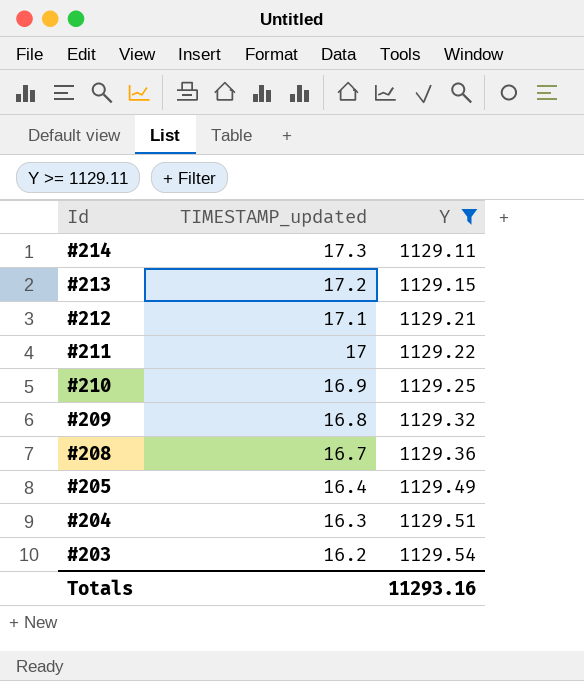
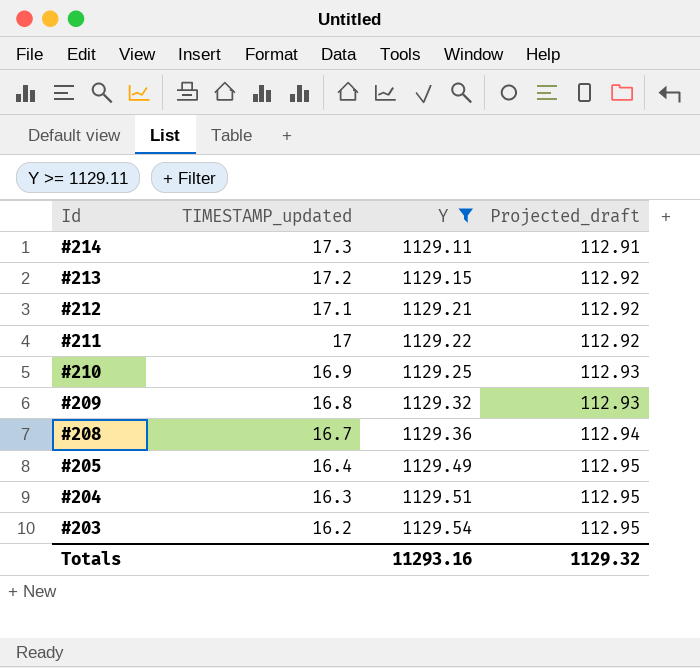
column Projected_draft | formula: none -> [Y] * 0.1

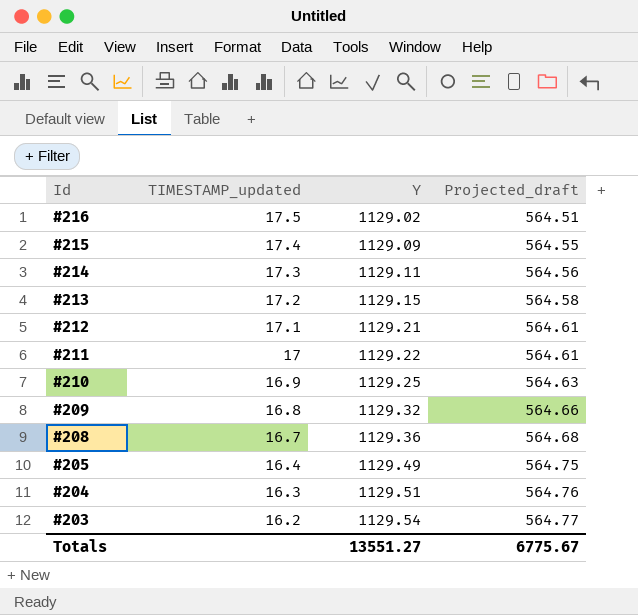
filter: Y >= 1129.11 -> none
column Projected_draft | formula: [Y] * 0.1 -> [Y] * 0.5
Totals | Y: 11293.16 -> 13551.27
Totals | Projected_draft: 1129.32 -> 6775.67

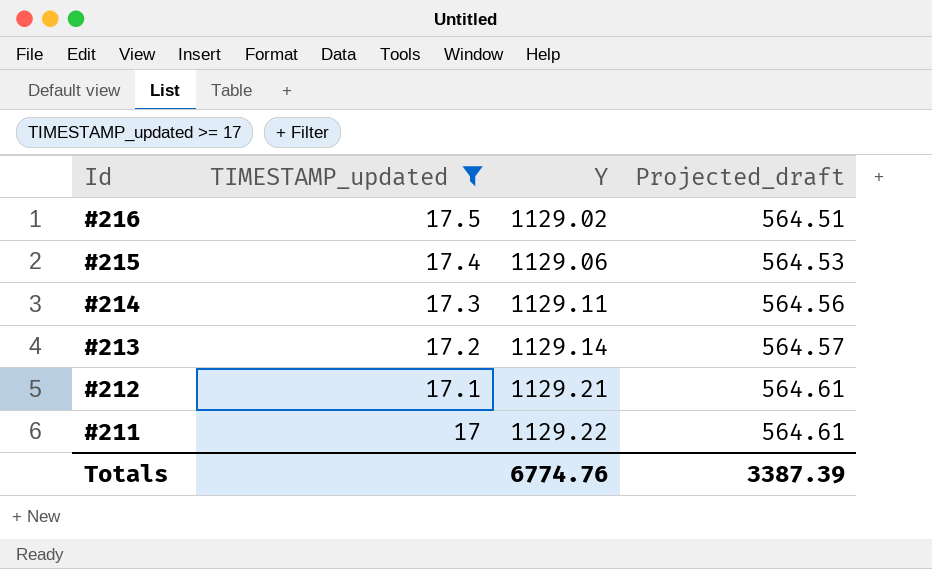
filter: none -> TIMESTAMP_updated >= 17
#215 | Y: 1129.09 -> 1129.06
#215 | Projected_draft: 564.55 -> 564.53
#213 | Y: 1129.15 -> 1129.14
#213 | Projected_draft: 564.58 -> 564.57
Totals | Y: 13551.27 -> 6774.76
Totals | Projected_draft: 6775.67 -> 3387.39

